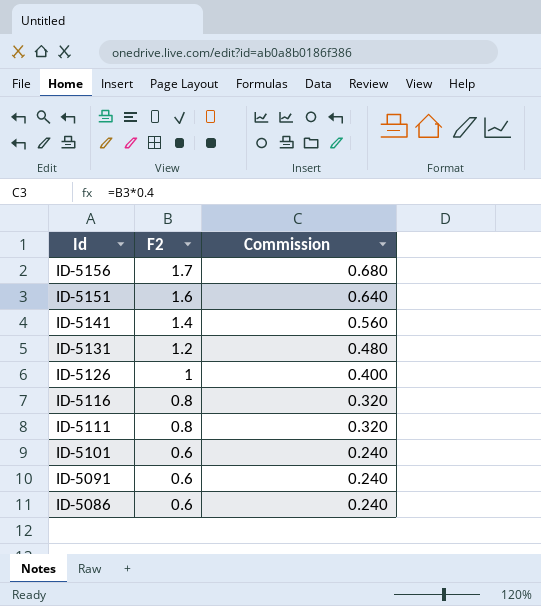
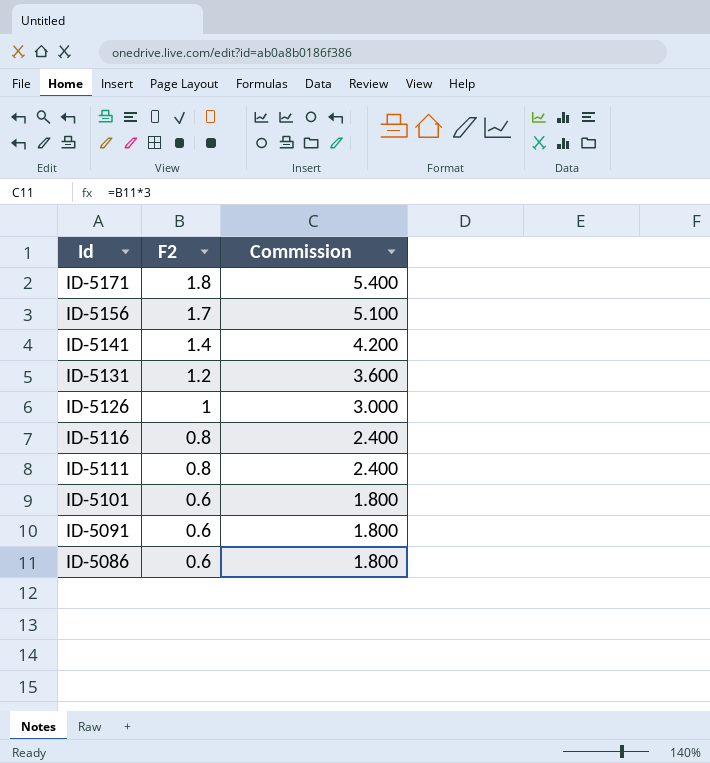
column Commission | formula: [F2] * 0.4 -> [F2] * 3
row ID-5151: 1.6 | 0.640 -> none
row ID-5171: none -> 1.8 | 5.400

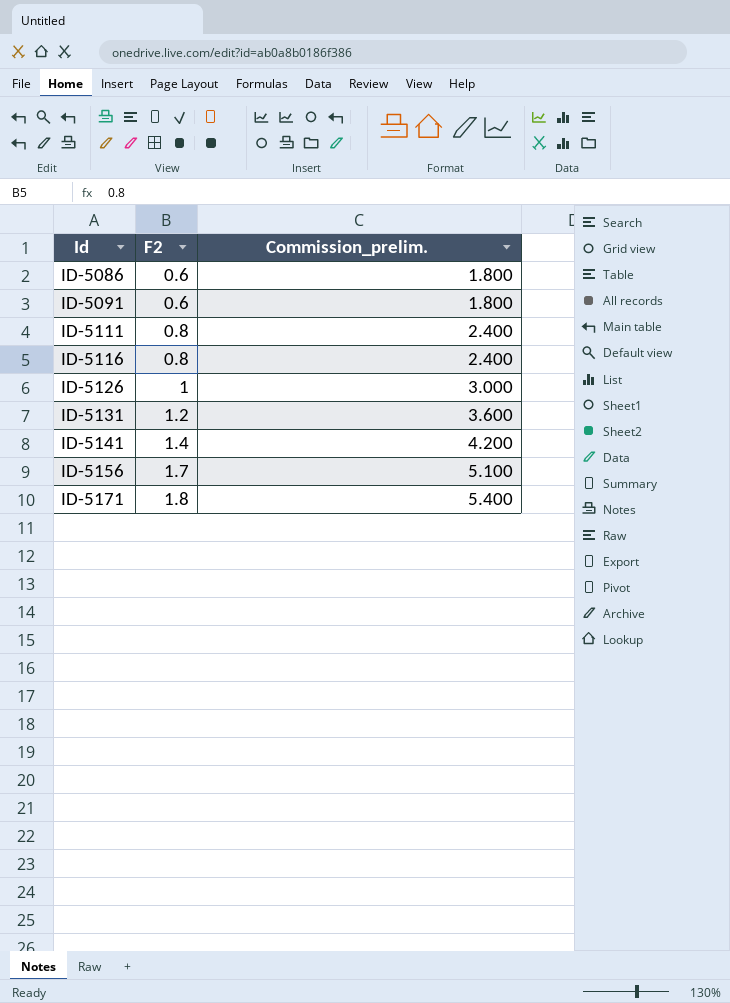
row order: Id descending -> Id ascending
column name: Commission -> Commission_prelim.
row ID-5101: 0.6 | 1.800 -> none

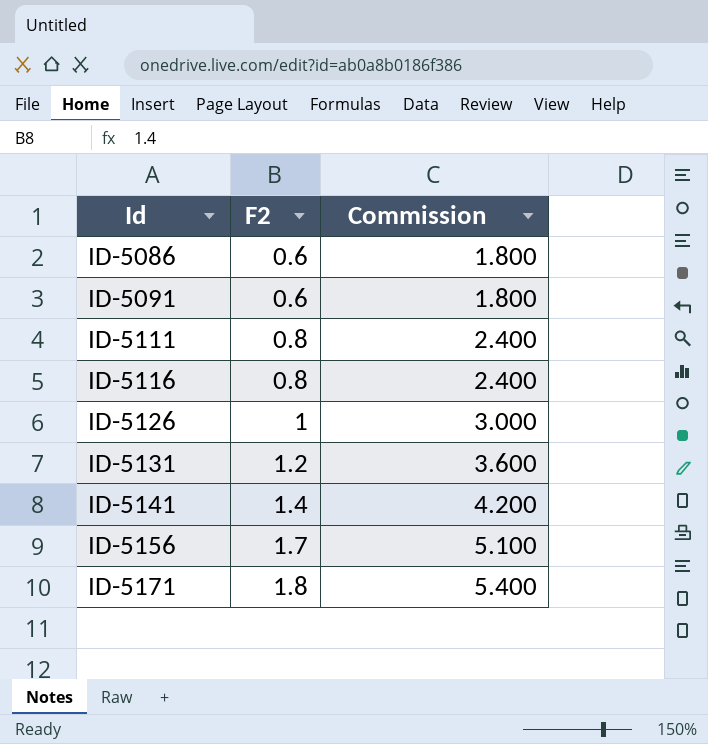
column name: Commission_prelim. -> Commission

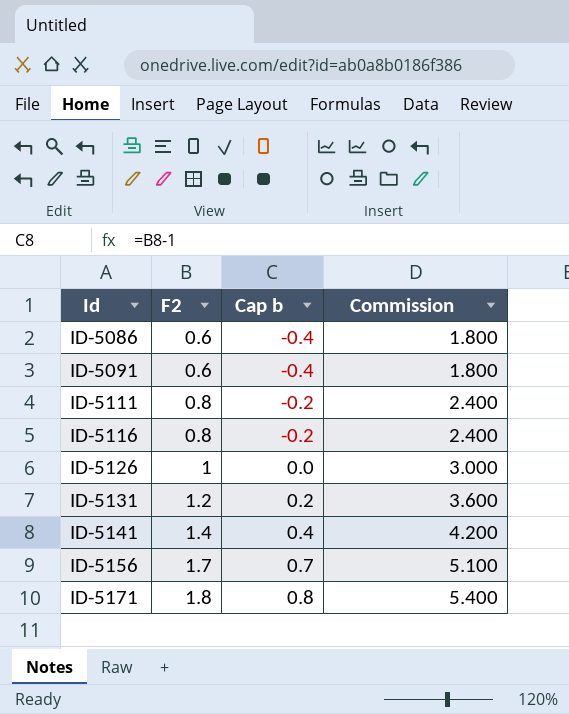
column Cap b | formula: none -> [F2] - 1

